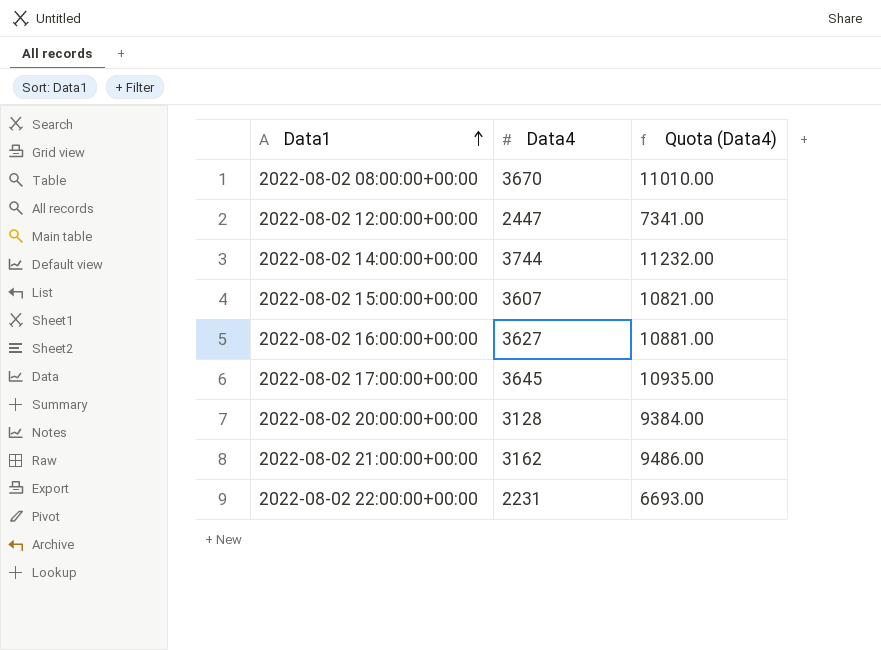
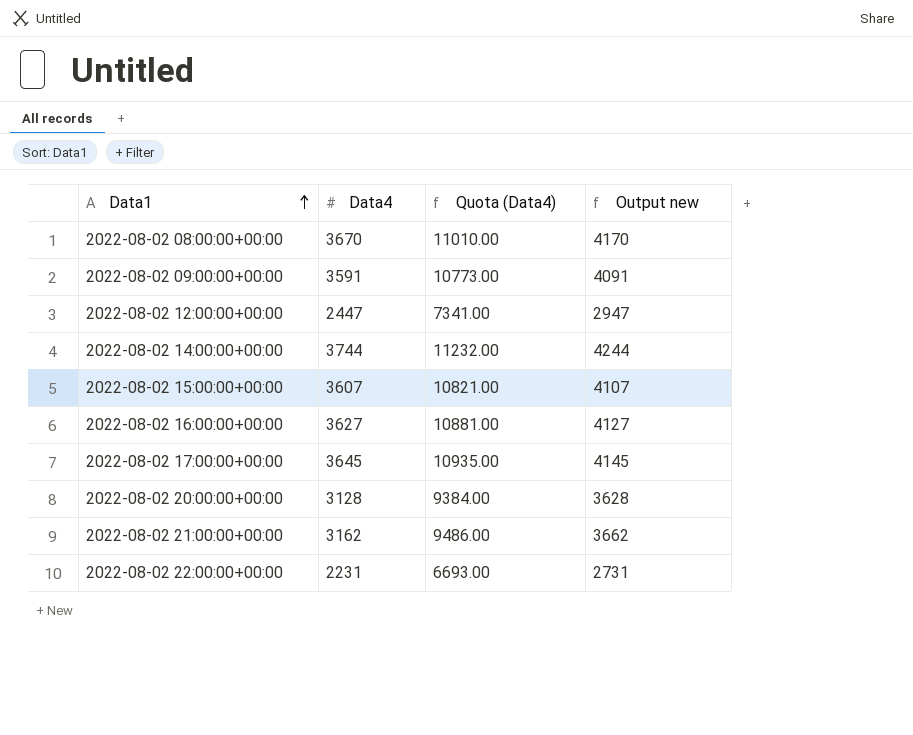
column Output new | formula: none -> [Data4] + 500
row 2022-08-02 09:00:00+00:00: none -> 3591 | 10773.00 | 4091

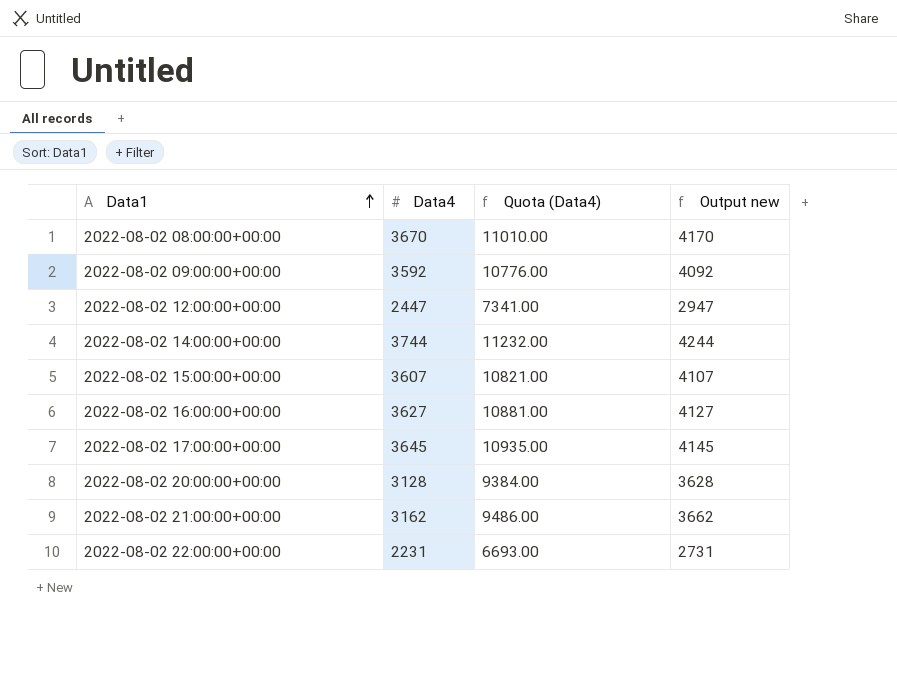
2022-08-02 09:00:00+00:00 | Data4: 3591 -> 3592
2022-08-02 09:00:00+00:00 | Quota (Data4): 10773.00 -> 10776.00
2022-08-02 09:00:00+00:00 | Output new: 4091 -> 4092

